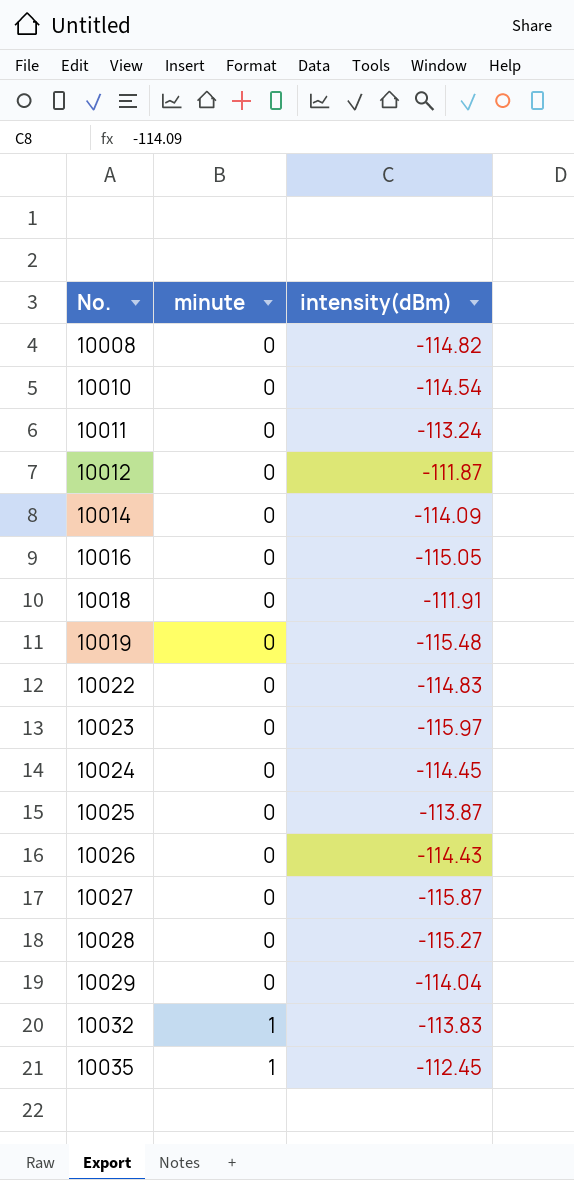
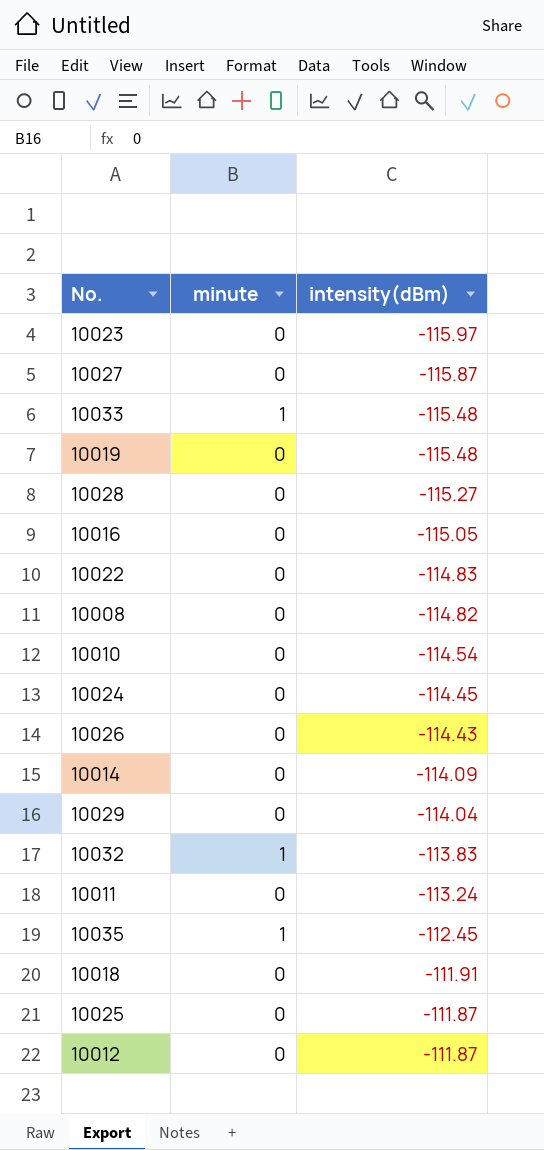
row order: No. ascending -> intensity(dBm) ascending
row 10033: none -> 1 | -115.48
10025 | intensity(dBm): -113.87 -> -111.87

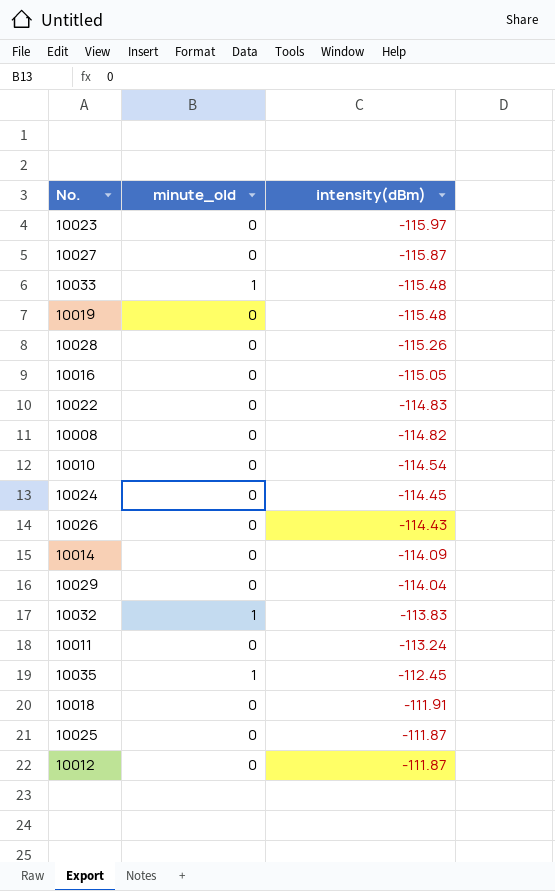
column name: minute -> minute_old
10028 | intensity(dBm): -115.27 -> -115.26

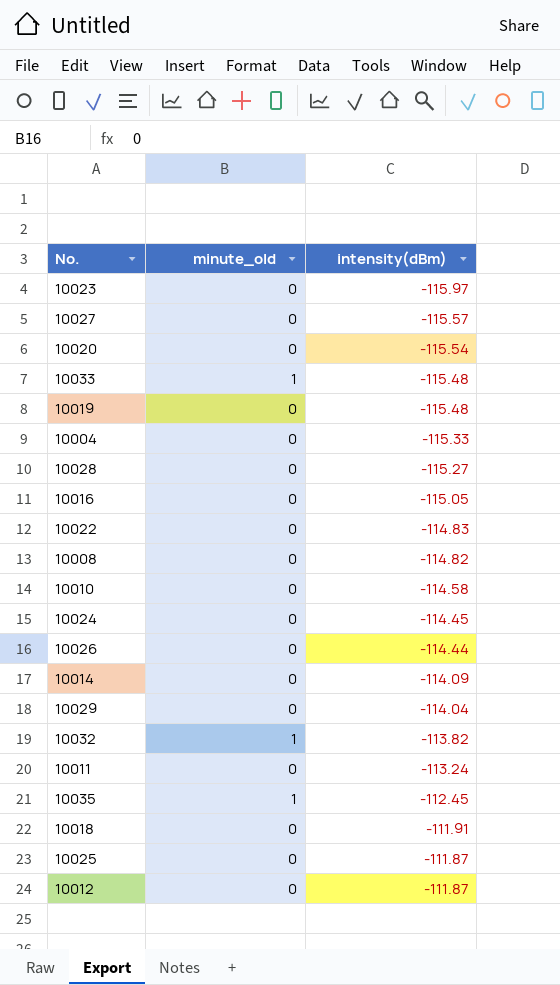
10027 | intensity(dBm): -115.87 -> -115.57
row 10020: none -> 0 | -115.54
row 10004: none -> 0 | -115.33
10028 | intensity(dBm): -115.26 -> -115.27
10010 | intensity(dBm): -114.54 -> -114.58
10026 | intensity(dBm): -114.43 -> -114.44
10032 | intensity(dBm): -113.83 -> -113.82

